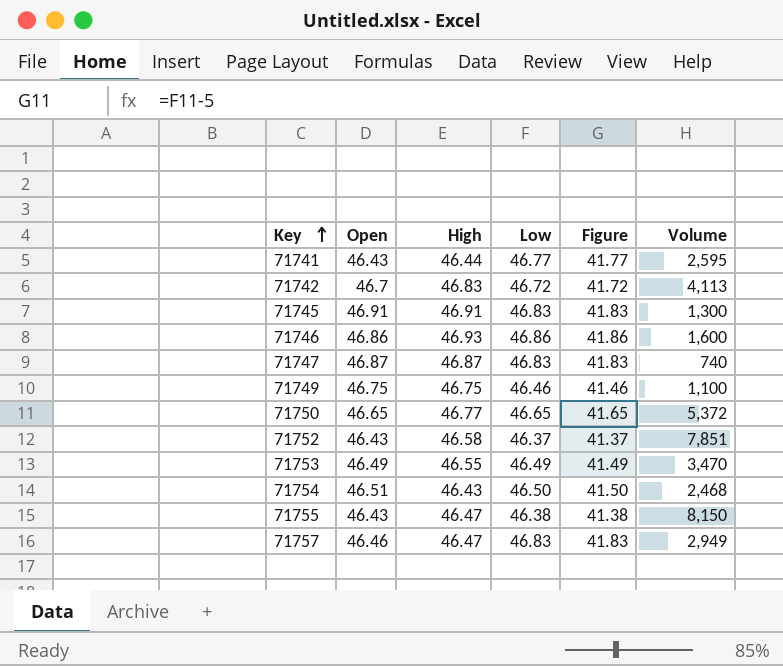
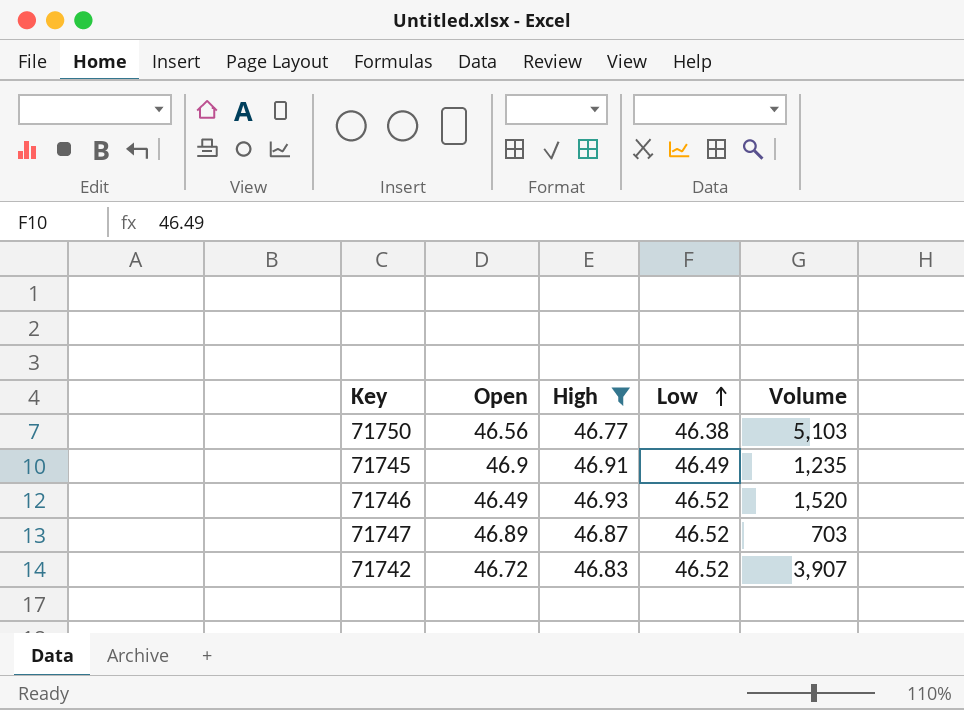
filter: none -> High >= 46.77
row order: Key ascending -> Low ascending
column Figure | formula: [Low] - 5 -> none
71750 | Open: 46.65 -> 46.56
71750 | Low: 46.65 -> 46.38
71750 | Volume: 5,372 -> 5,103
71745 | Open: 46.91 -> 46.9
71745 | Low: 46.83 -> 46.49
71745 | Volume: 1,300 -> 1,235
71746 | Open: 46.86 -> 46.49
71746 | Low: 46.86 -> 46.52
71746 | Volume: 1,600 -> 1,520
71747 | Open: 46.87 -> 46.89
71747 | Low: 46.83 -> 46.52
71747 | Volume: 740 -> 703
71742 | Open: 46.7 -> 46.72
71742 | Low: 46.72 -> 46.52
71742 | Volume: 4,113 -> 3,907

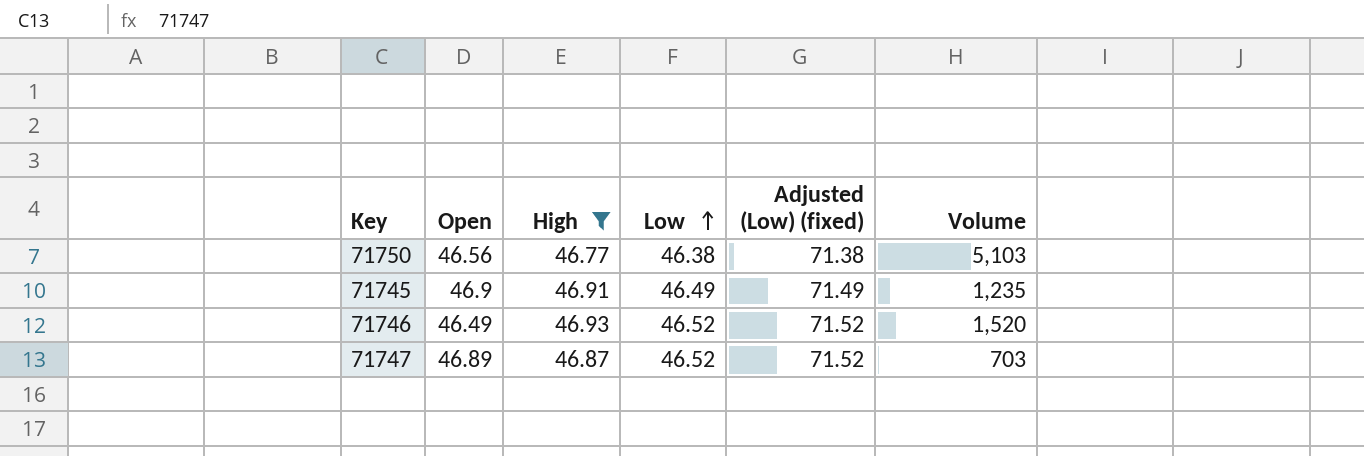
column Adjusted (Low) (fixed) | formula: none -> [Low] + 25
row 71742: 46.72 | 46.83 | 46.52 | 3,907 -> none

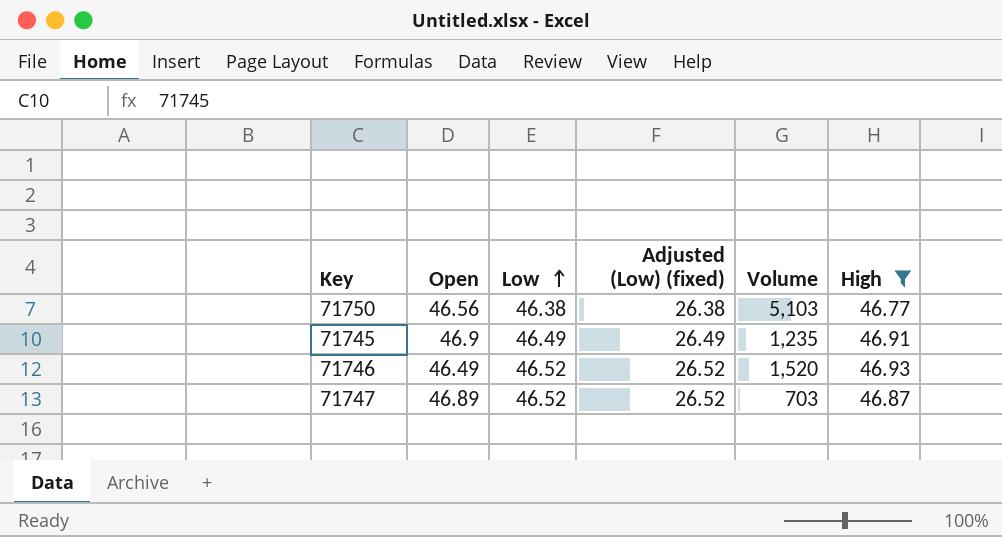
column Adjusted (Low) (fixed) | formula: [Low] + 25 -> [Low] - 20
column High | position: 3 -> 6

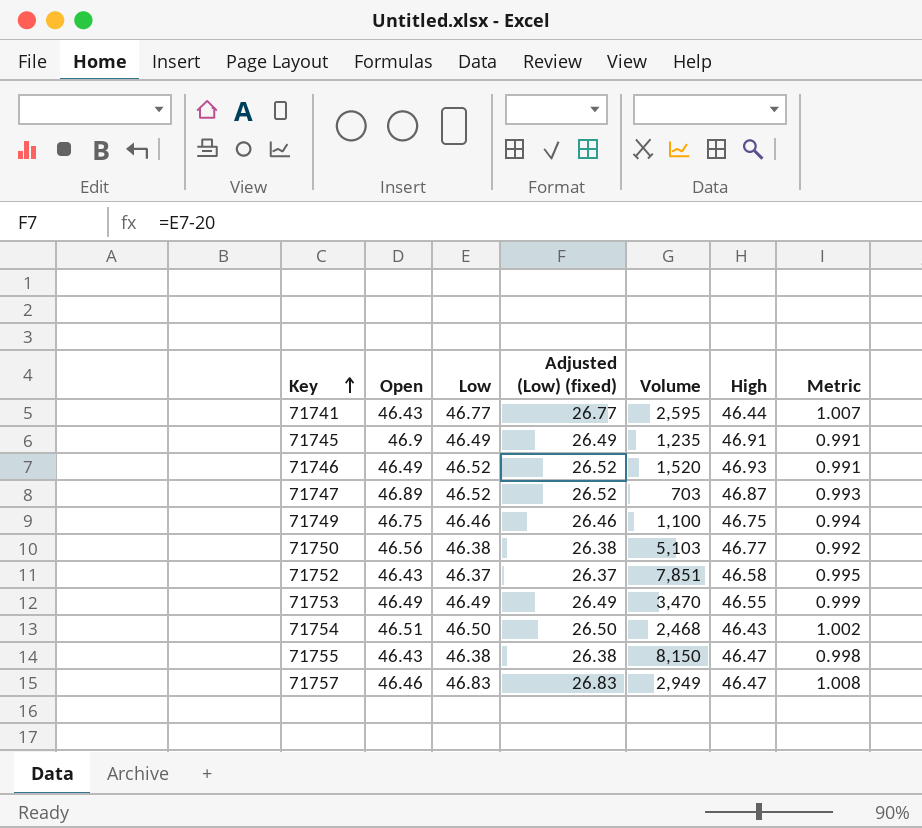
filter: High >= 46.77 -> none
row order: Low ascending -> Key ascending
column Metric | formula: none -> [Low] / [High]

